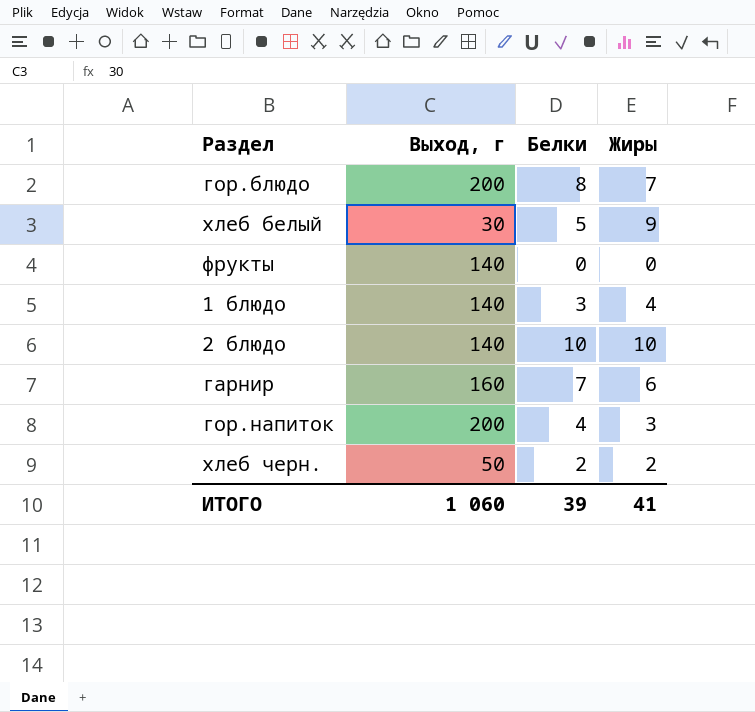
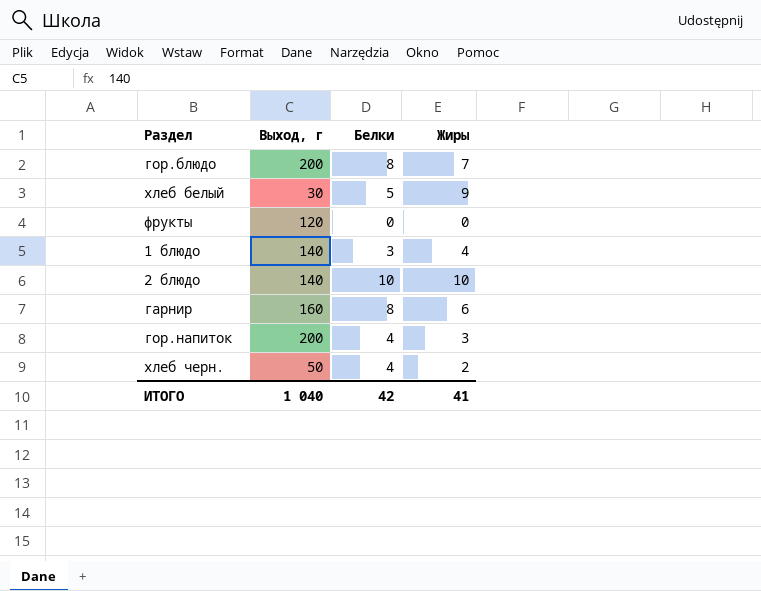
фрукты | Выход, г: 140 -> 120
гарнир | Белки: 7 -> 8
хлеб черн. | Белки: 2 -> 4
ИТОГО | Выход, г: 1 060 -> 1 040
ИТОГО | Белки: 39 -> 42

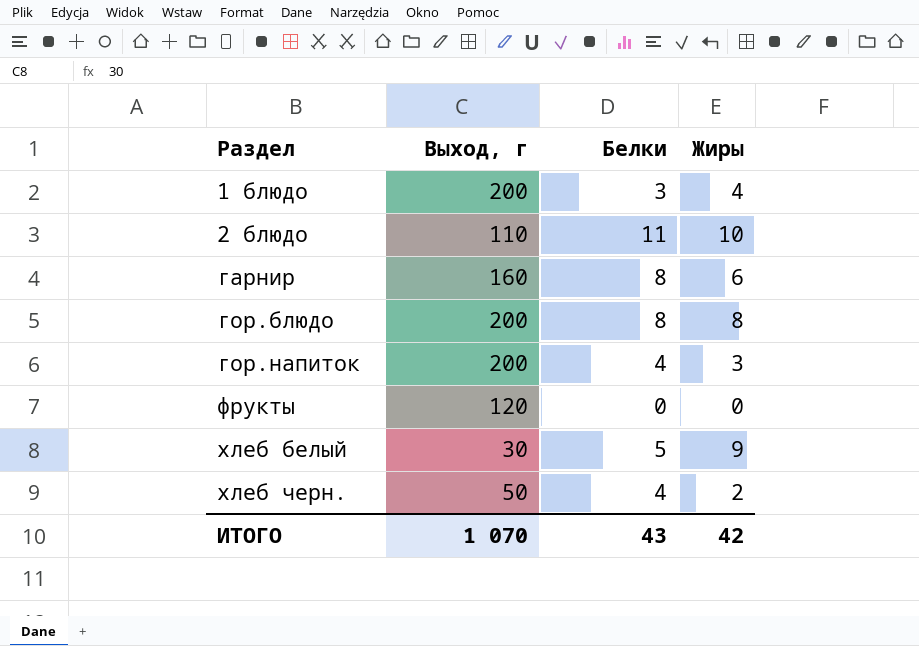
row order: none -> Раздел ascending
1 блюдо | Выход, г: 140 -> 200
2 блюдо | Выход, г: 140 -> 110
2 блюдо | Белки: 10 -> 11
гор.блюдо | Жиры: 7 -> 8
ИТОГО | Выход, г: 1 040 -> 1 070
ИТОГО | Белки: 42 -> 43
ИТОГО | Жиры: 41 -> 42

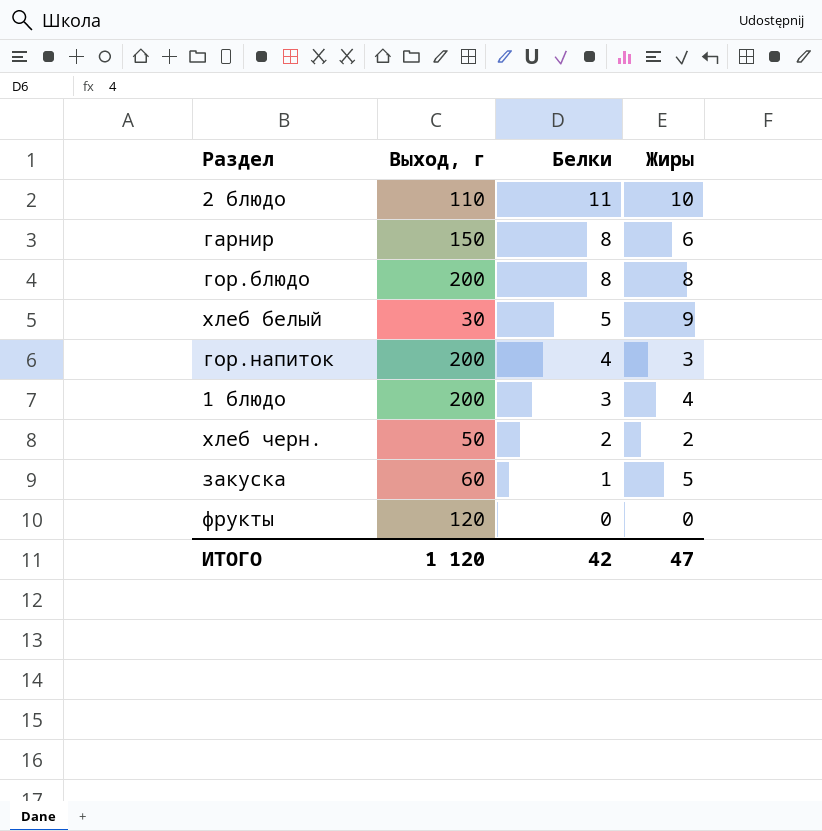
row order: Раздел ascending -> Белки descending
гарнир | Выход, г: 160 -> 150
хлеб черн. | Белки: 4 -> 2
row закуска: none -> 60 | 1 | 5
ИТОГО | Выход, г: 1 070 -> 1 120
ИТОГО | Белки: 43 -> 42
ИТОГО | Жиры: 42 -> 47

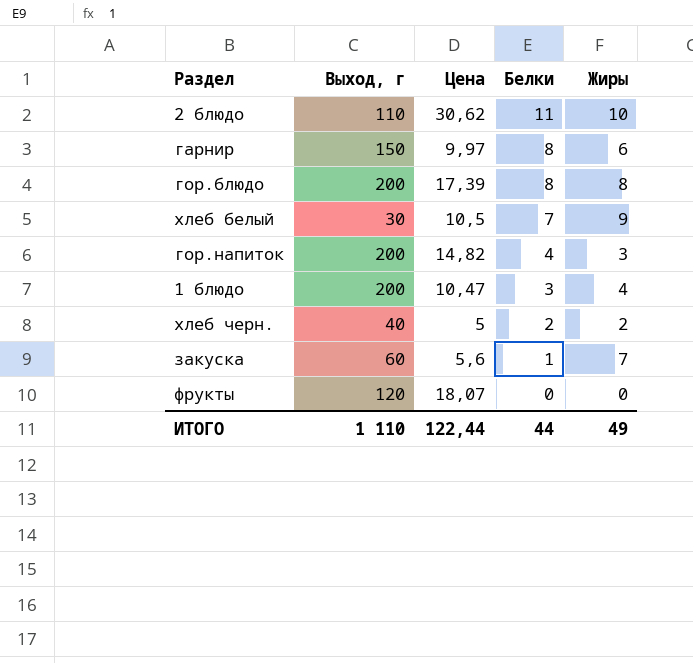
column Цена | position: none -> 3
хлеб белый | Белки: 5 -> 7
хлеб черн. | Выход, г: 50 -> 40
закуска | Жиры: 5 -> 7
ИТОГО | Выход, г: 1 120 -> 1 110
ИТОГО | Белки: 42 -> 44
ИТОГО | Жиры: 47 -> 49

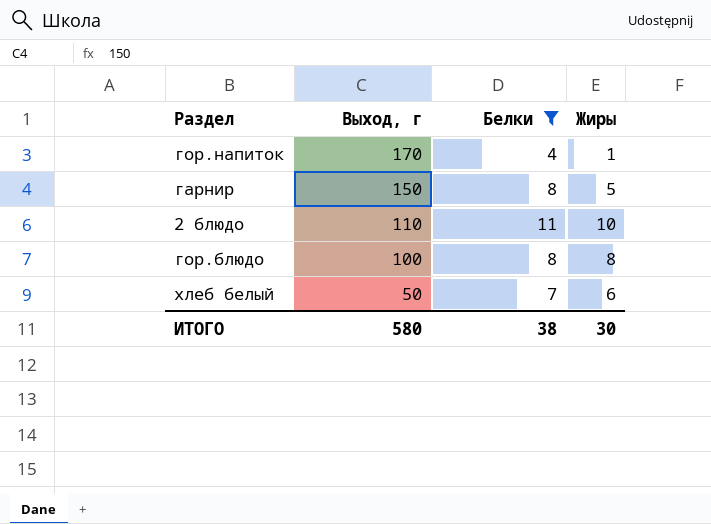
filter: none -> Белки >= 4
row order: Белки descending -> Выход, г descending
column Цена | position: 3 -> none
гор.напиток | Выход, г: 200 -> 170
гор.напиток | Жиры: 3 -> 1
гарнир | Жиры: 6 -> 5
гор.блюдо | Выход, г: 200 -> 100
хлеб белый | Выход, г: 30 -> 50
хлеб белый | Жиры: 9 -> 6
ИТОГО | Выход, г: 1 110 -> 580
ИТОГО | Белки: 44 -> 38
ИТОГО | Жиры: 49 -> 30

